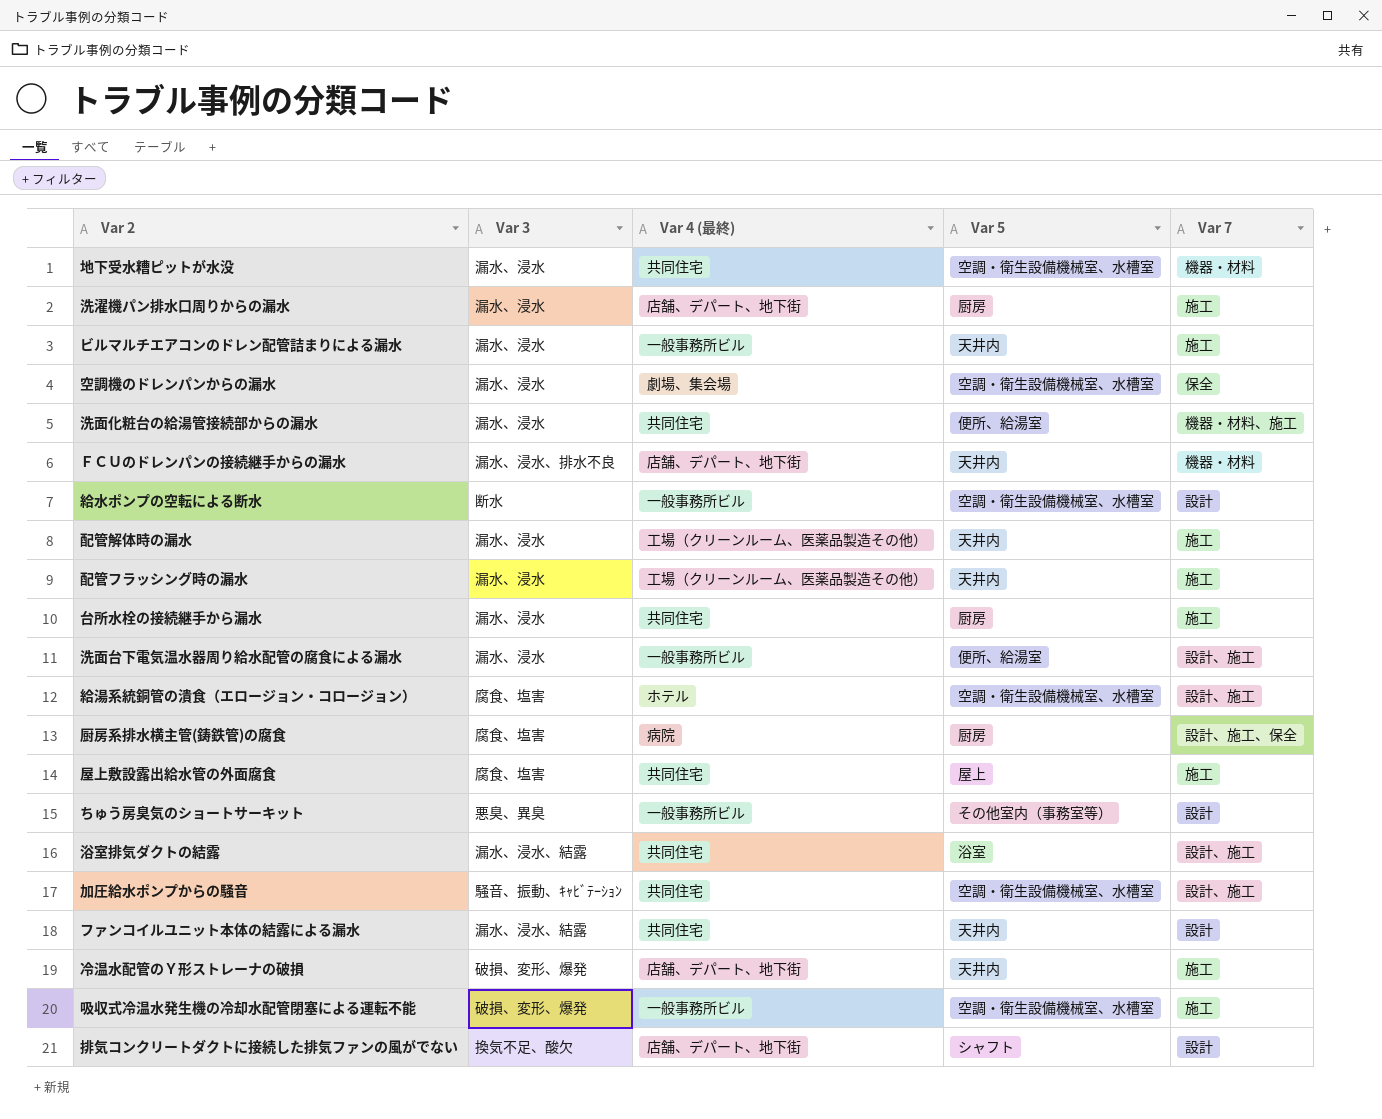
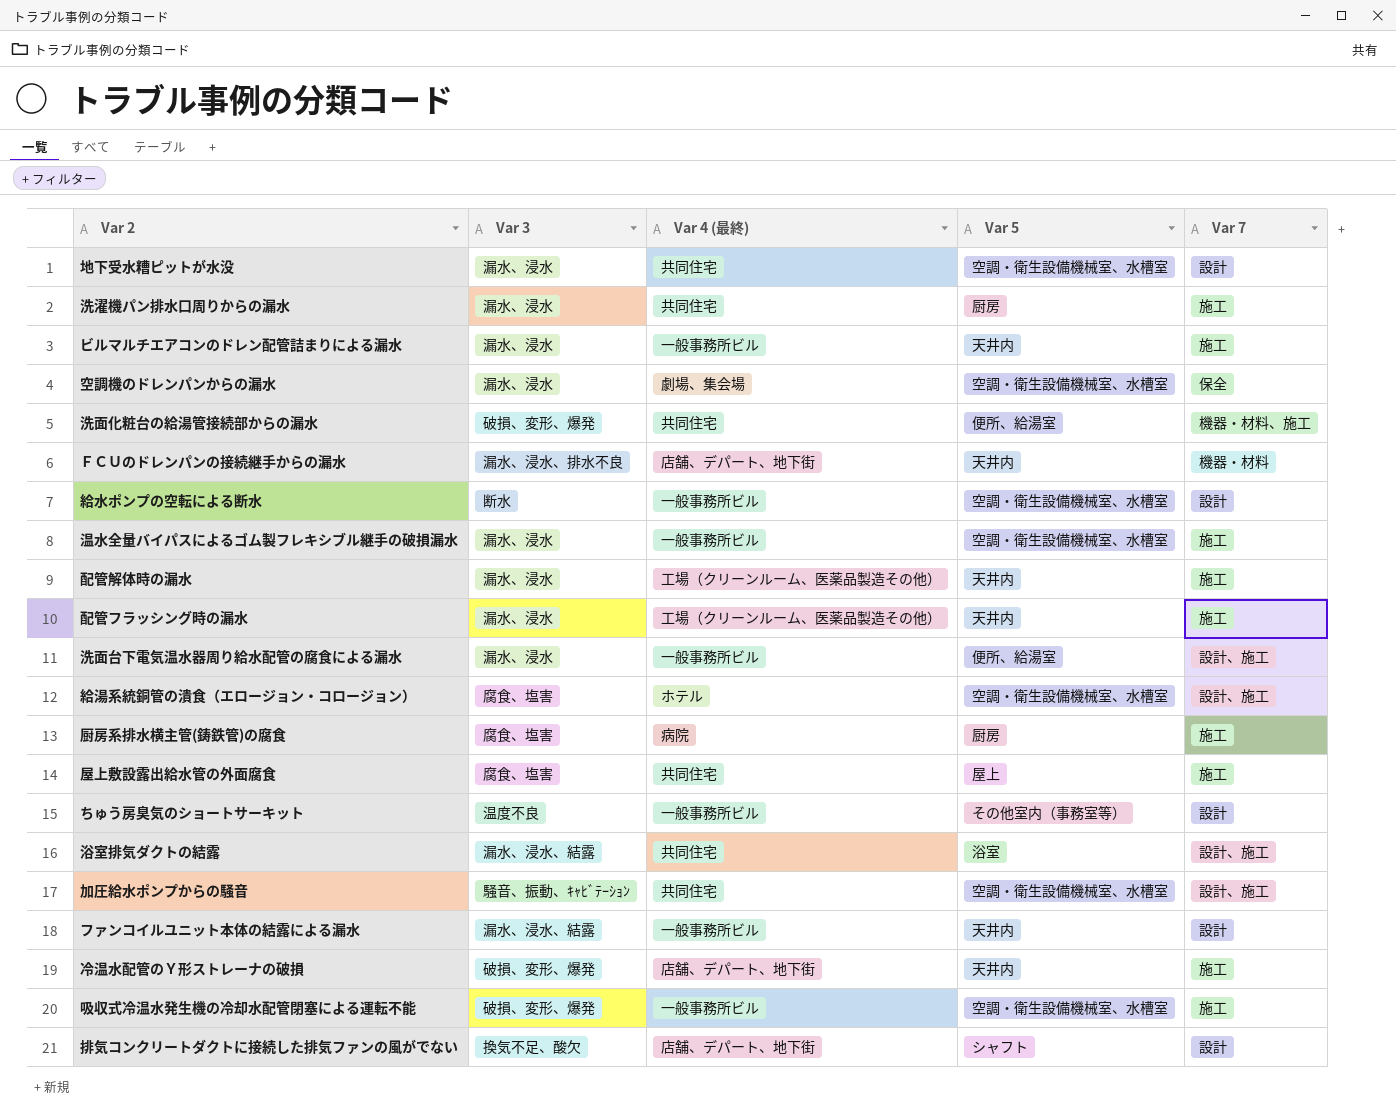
row 台所水栓の接続継手から漏水: 漏水、浸水 | 共同住宅 | 厨房 | 施工 -> none
地下受水糟ピットが水没 | Var 7: 機器・材料 -> 設計
洗濯機パン排水口周りからの漏水 | Var 4 (最終): 店舗、デパート、地下街 -> 共同住宅
洗面化粧台の給湯管接続部からの漏水 | Var 3: 漏水、浸水 -> 破損、変形、爆発
row 温水全量バイパスによるゴム製フレキシブル継手の破損漏水: none -> 漏水、浸水 | 一般事務所ビル | 空調・衛生設備機械室、水槽室 | 施工
厨房系排水横主管(鋳鉄管)の腐食 | Var 7: 設計、施工、保全 -> 施工
ちゅう房臭気のショートサーキット | Var 3: 悪臭、異臭 -> 温度不良
ファンコイルユニット本体の結露による漏水 | Var 4 (最終): 共同住宅 -> 一般事務所ビル

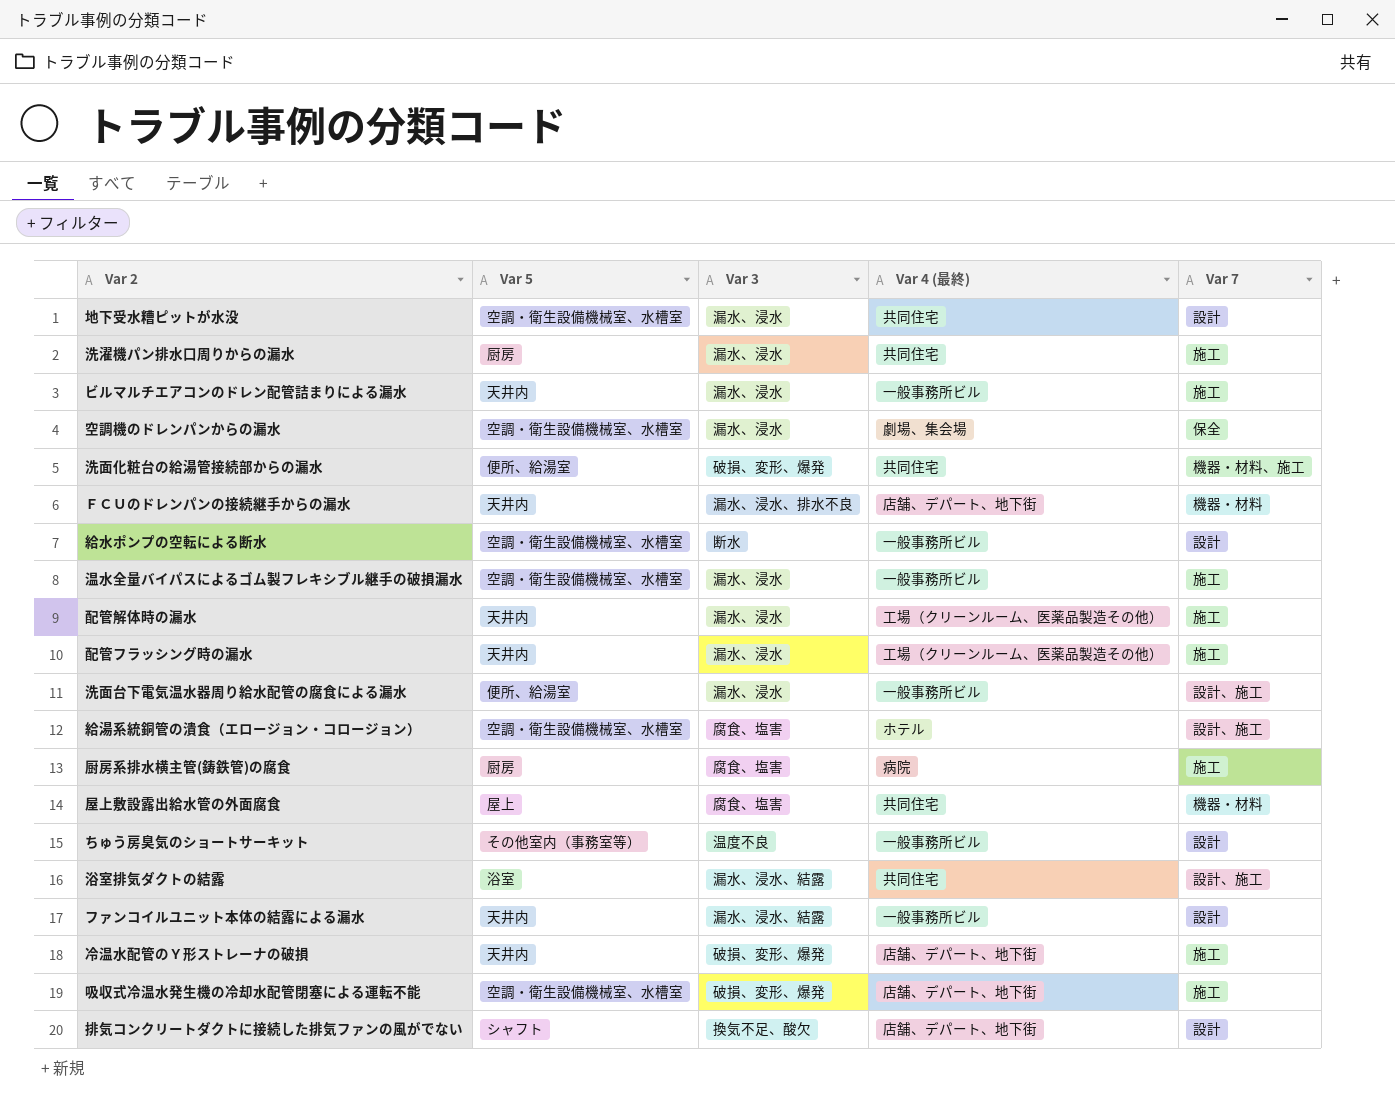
column Var 5 | position: 4 -> 2
row 加圧給水ポンプからの騒音: 騒音、振動、ｷｬﾋﾞﾃｰｼｮﾝ | 共同住宅 | 空調・衛生設備機械室、水槽室 | 設計、施工 -> none
屋上敷設露出給水管の外面腐食 | Var 7: 施工 -> 機器・材料
吸収式冷温水発生機の冷却水配管閉塞による運転不能 | Var 4 (最終): 一般事務所ビル -> 店舗、デパート、地下街

